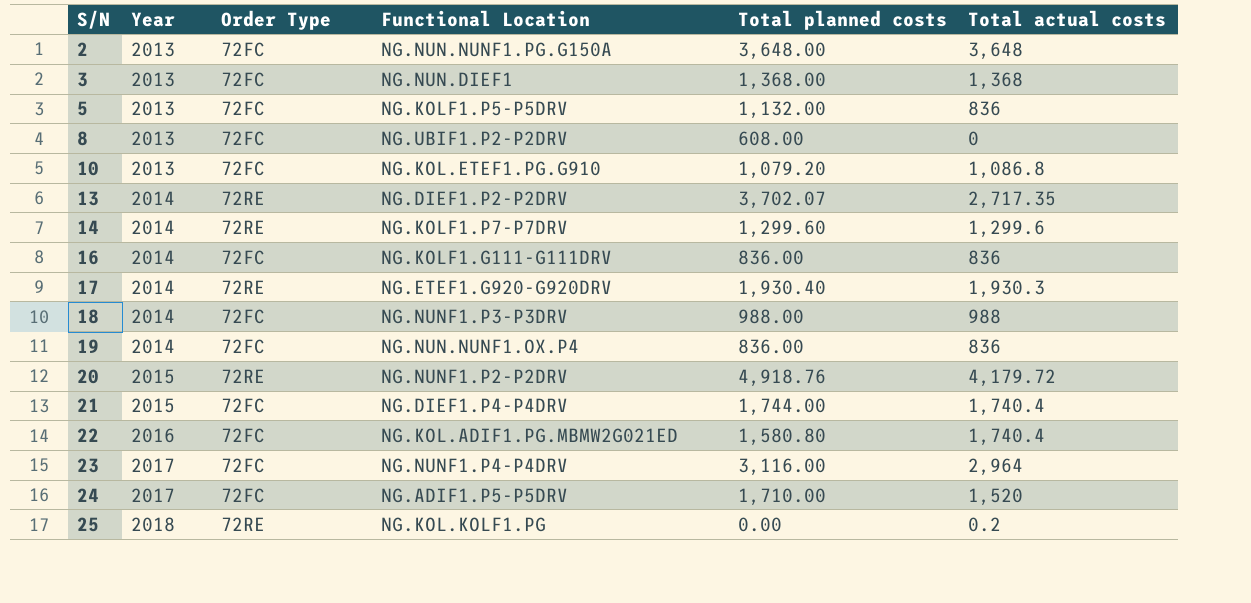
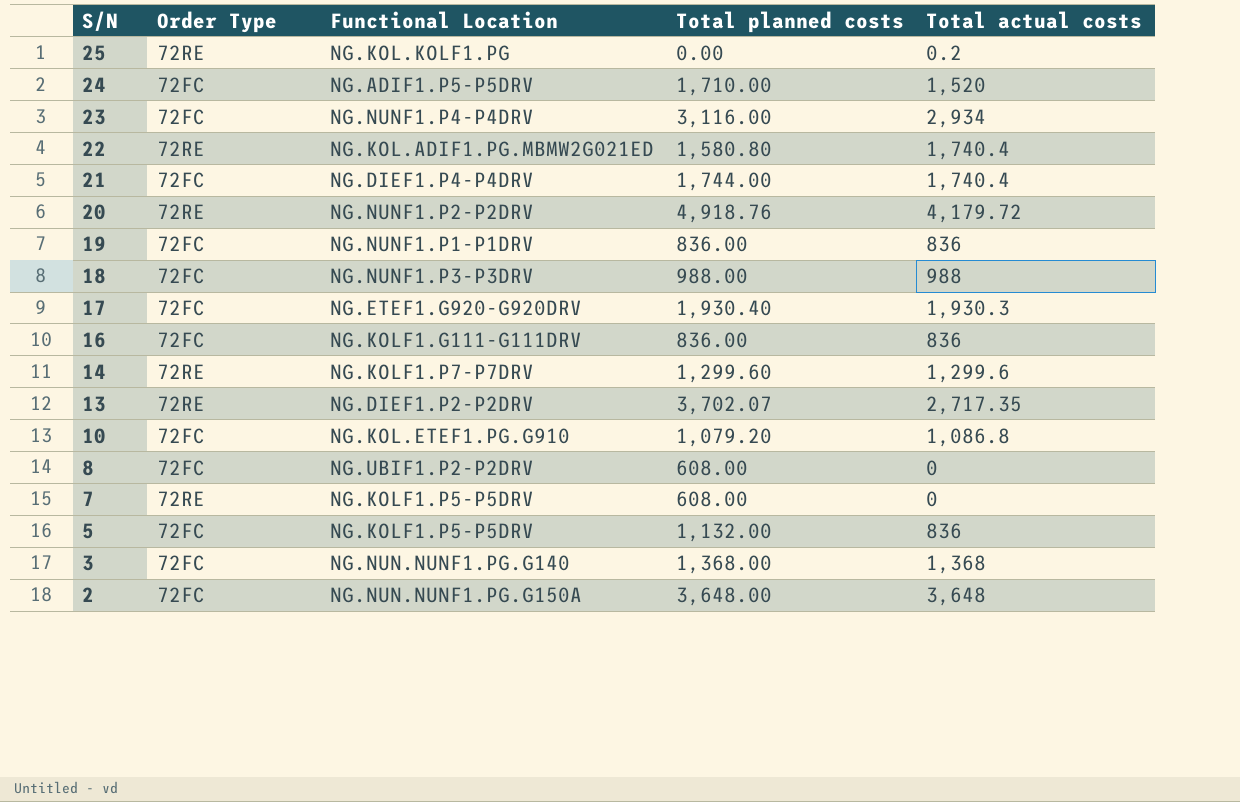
row order: S/N ascending -> S/N descending
column Year | position: 2 -> none
23 | Total actual costs: 2,964 -> 2,934
22 | Order Type: 72FC -> 72RE
19 | Functional Location: NG.NUN.NUNF1.OX.P4 -> NG.NUNF1.P1-P1DRV
17 | Order Type: 72RE -> 72FC
row 7: none -> 72RE | NG.KOLF1.P5-P5DRV | 608.00 | 0
3 | Functional Location: NG.NUN.DIEF1 -> NG.NUN.NUNF1.PG.G140

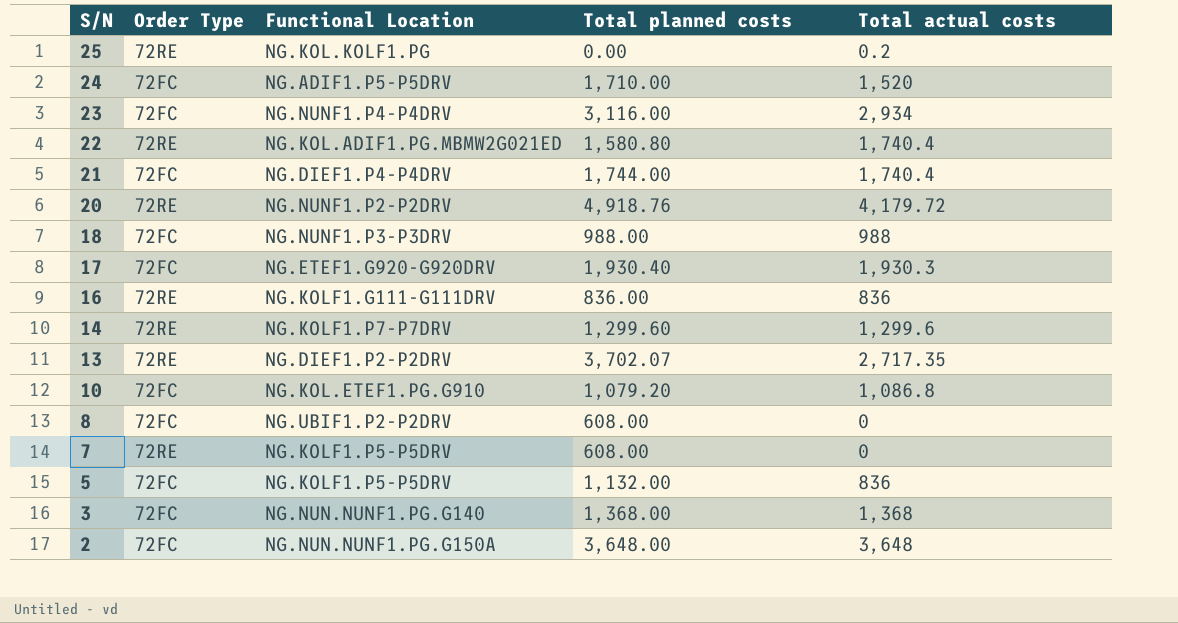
row 19: 72FC | NG.NUNF1.P1-P1DRV | 836.00 | 836 -> none
16 | Order Type: 72FC -> 72RE

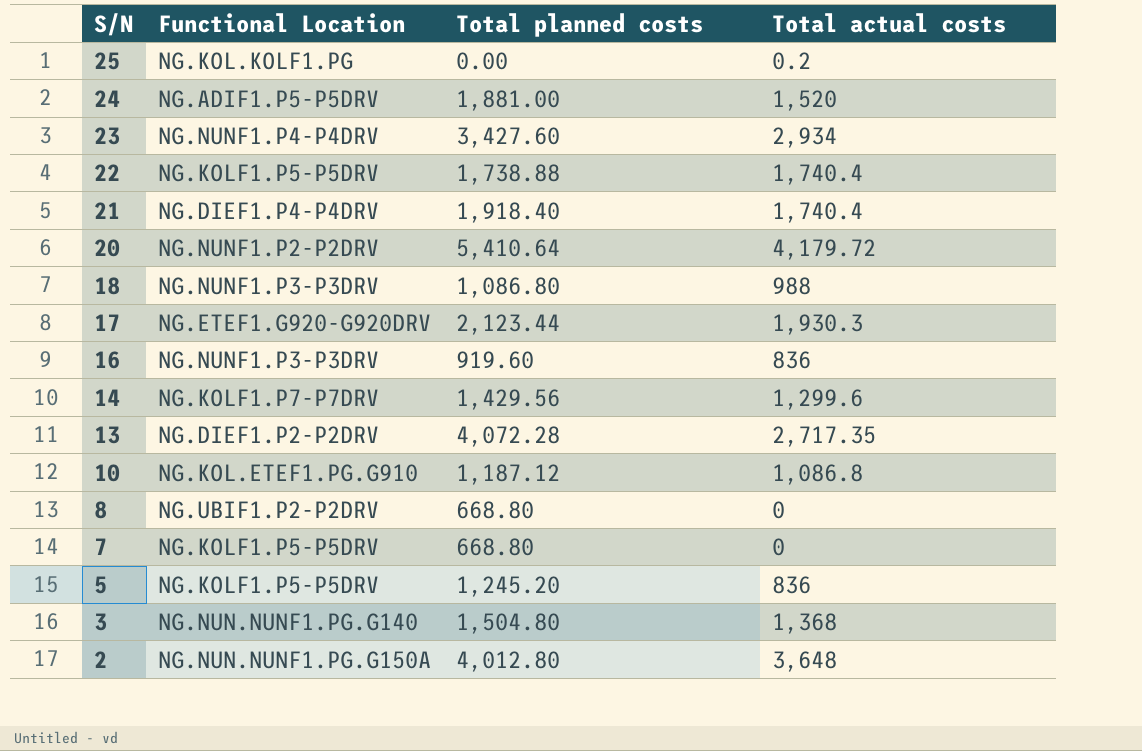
column Order Type | position: 2 -> none
24 | Total planned costs: 1,710.00 -> 1,881.00
23 | Total planned costs: 3,116.00 -> 3,427.60
22 | Functional Location: NG.KOL.ADIF1.PG.MBMW2G021ED -> NG.KOLF1.P5-P5DRV
22 | Total planned costs: 1,580.80 -> 1,738.88
21 | Total planned costs: 1,744.00 -> 1,918.40
20 | Total planned costs: 4,918.76 -> 5,410.64
18 | Total planned costs: 988.00 -> 1,086.80
17 | Total planned costs: 1,930.40 -> 2,123.44
16 | Functional Location: NG.KOLF1.G111-G111DRV -> NG.NUNF1.P3-P3DRV
16 | Total planned costs: 836.00 -> 919.60
14 | Total planned costs: 1,299.60 -> 1,429.56
13 | Total planned costs: 3,702.07 -> 4,072.28
10 | Total planned costs: 1,079.20 -> 1,187.12
8 | Total planned costs: 608.00 -> 668.80
7 | Total planned costs: 608.00 -> 668.80
5 | Total planned costs: 1,132.00 -> 1,245.20
3 | Total planned costs: 1,368.00 -> 1,504.80
2 | Total planned costs: 3,648.00 -> 4,012.80

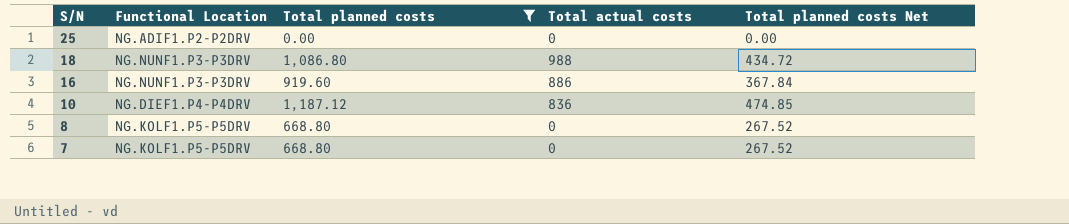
filter: none -> Total planned costs <= 1,187.12
column Total planned costs Net | formula: none -> [Total planned costs] * 0.4
25 | Functional Location: NG.KOL.KOLF1.PG -> NG.ADIF1.P2-P2DRV
25 | Total actual costs: 0.2 -> 0
16 | Total actual costs: 836 -> 886
10 | Functional Location: NG.KOL.ETEF1.PG.G910 -> NG.DIEF1.P4-P4DRV
10 | Total actual costs: 1,086.8 -> 836
8 | Functional Location: NG.UBIF1.P2-P2DRV -> NG.KOLF1.P5-P5DRV

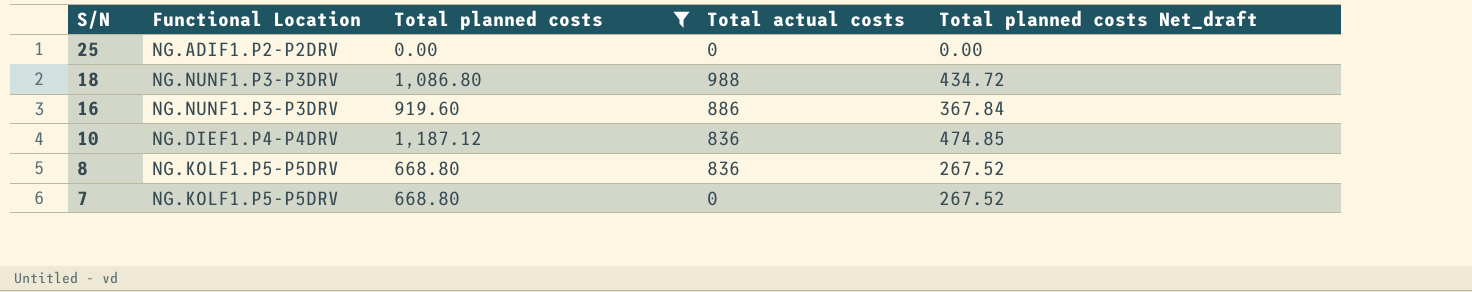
column name: Total planned costs Net -> Total planned costs Net_draft
8 | Total actual costs: 0 -> 836

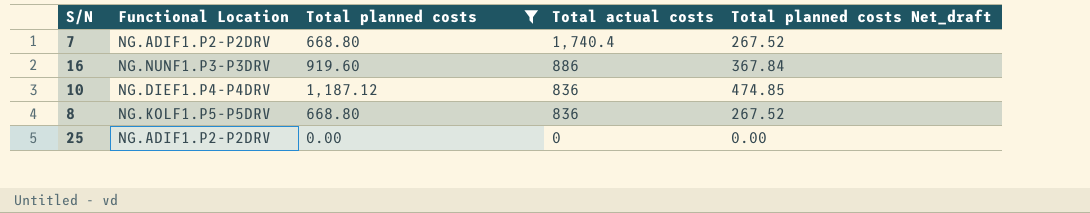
row order: S/N descending -> Total actual costs descending
row 18: NG.NUNF1.P3-P3DRV | 1,086.80 | 988 | 434.72 -> none
7 | Functional Location: NG.KOLF1.P5-P5DRV -> NG.ADIF1.P2-P2DRV
7 | Total actual costs: 0 -> 1,740.4

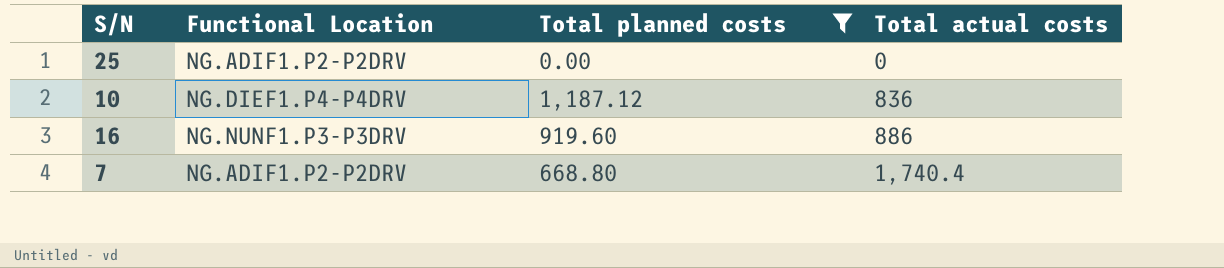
row order: Total actual costs descending -> Total actual costs ascending
column Total planned costs Net_draft | formula: [Total planned costs] * 0.4 -> none
row 8: NG.KOLF1.P5-P5DRV | 668.80 | 836 | 267.52 -> none

